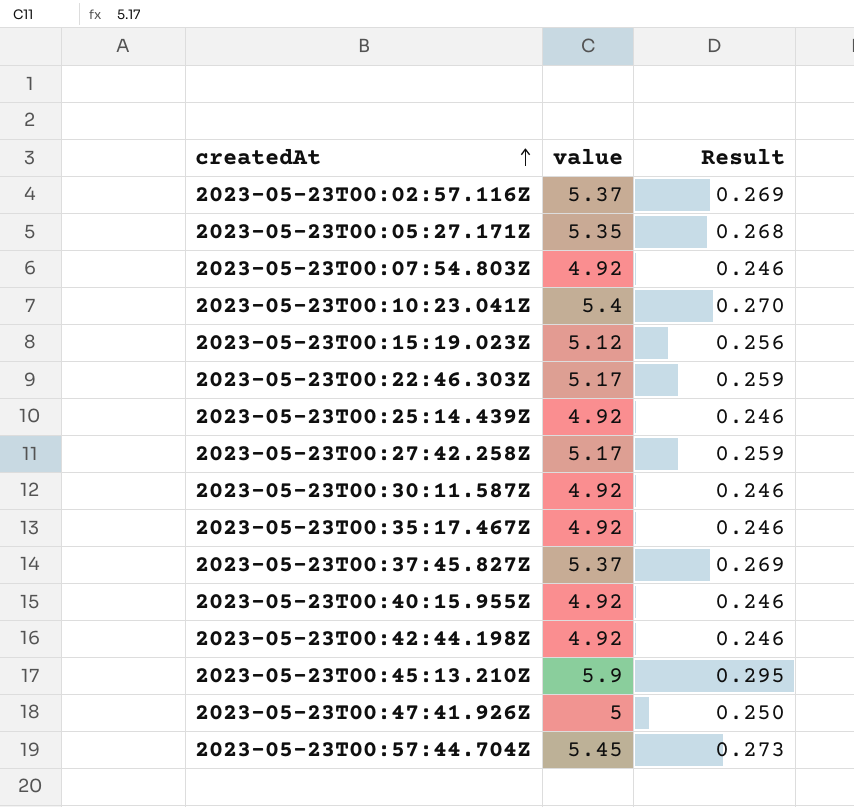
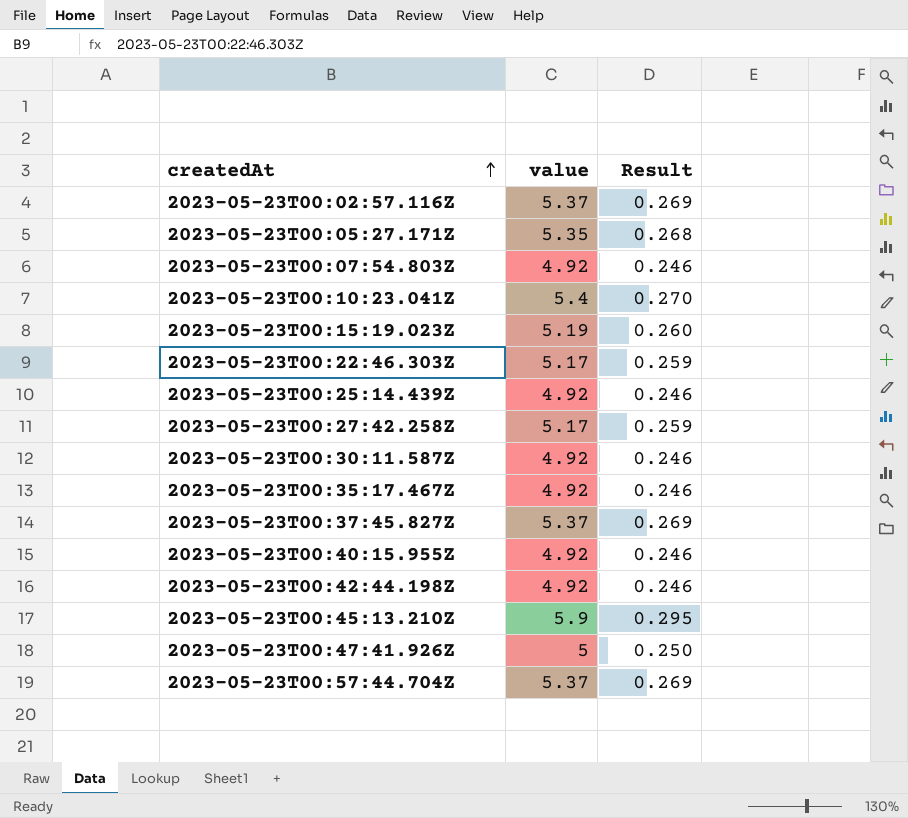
2023-05-23T00:15:19.023Z | value: 5.12 -> 5.19
2023-05-23T00:15:19.023Z | Result: 0.256 -> 0.260
2023-05-23T00:57:44.704Z | value: 5.45 -> 5.37
2023-05-23T00:57:44.704Z | Result: 0.273 -> 0.269

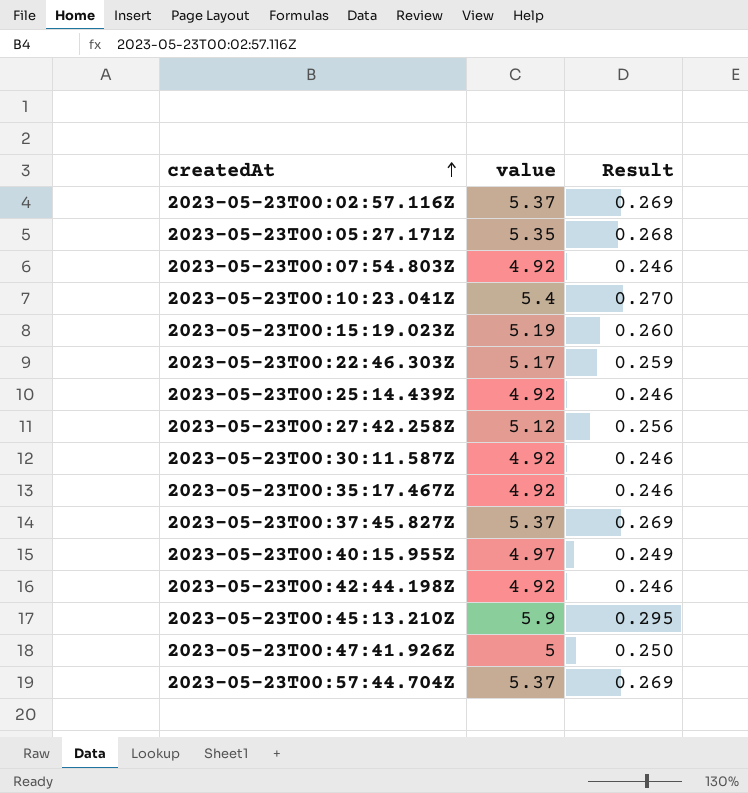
2023-05-23T00:27:42.258Z | value: 5.17 -> 5.12
2023-05-23T00:27:42.258Z | Result: 0.259 -> 0.256
2023-05-23T00:40:15.955Z | value: 4.92 -> 4.97
2023-05-23T00:40:15.955Z | Result: 0.246 -> 0.249

